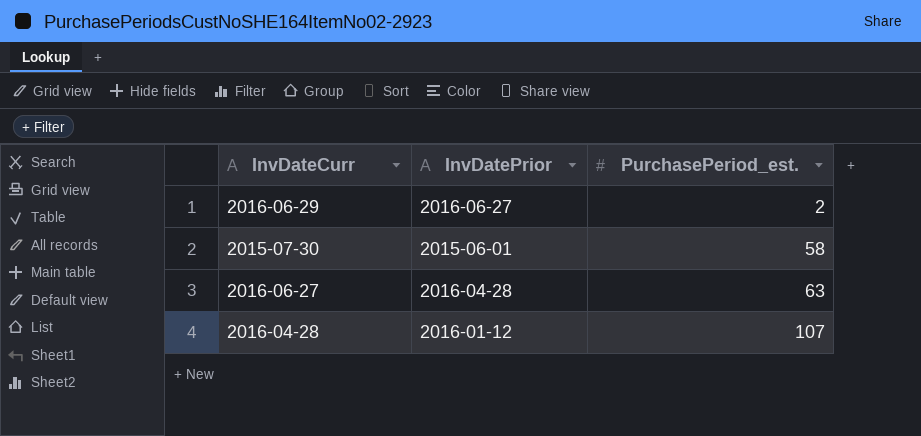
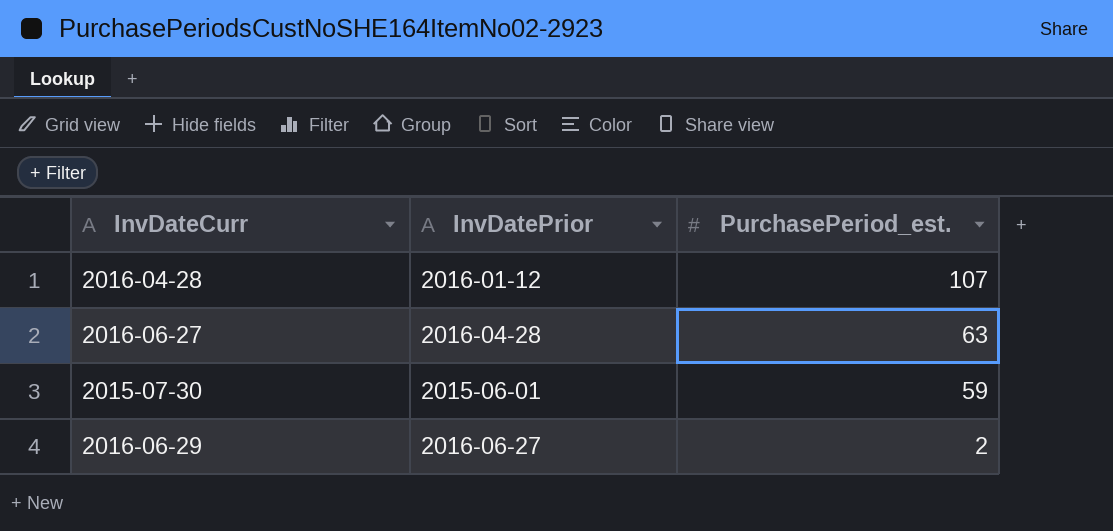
row order: PurchasePeriod_est. ascending -> PurchasePeriod_est. descending
2015-07-30 | PurchasePeriod_est.: 58 -> 59

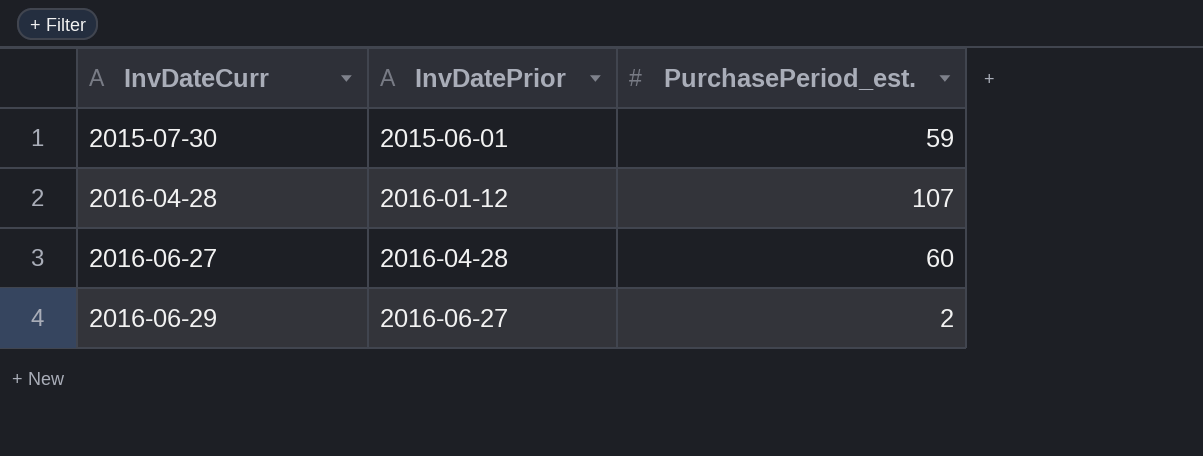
row order: PurchasePeriod_est. descending -> InvDateCurr ascending
2016-06-27 | PurchasePeriod_est.: 63 -> 60

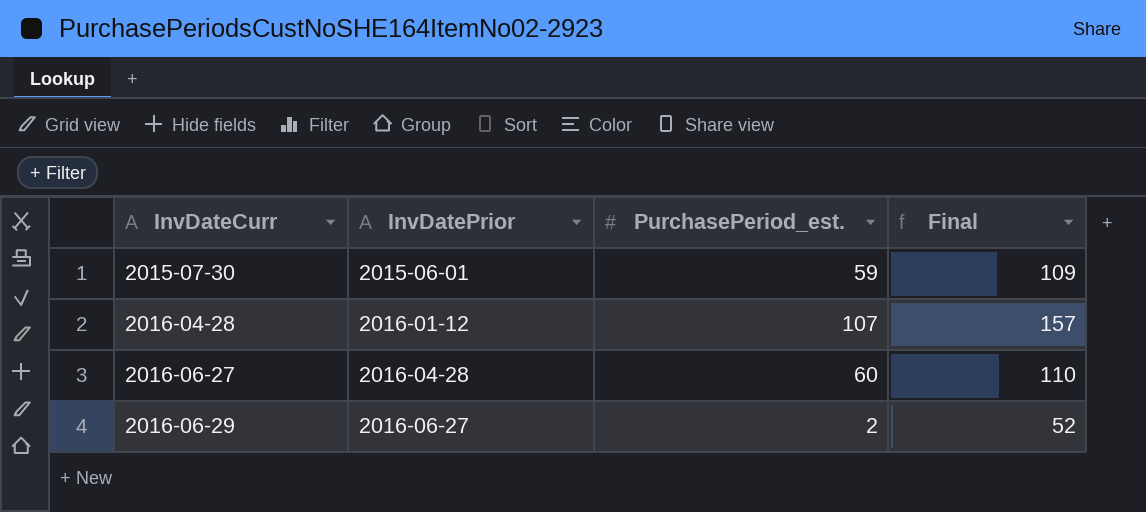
column Final | formula: none -> [PurchasePeriod_est.] + 50

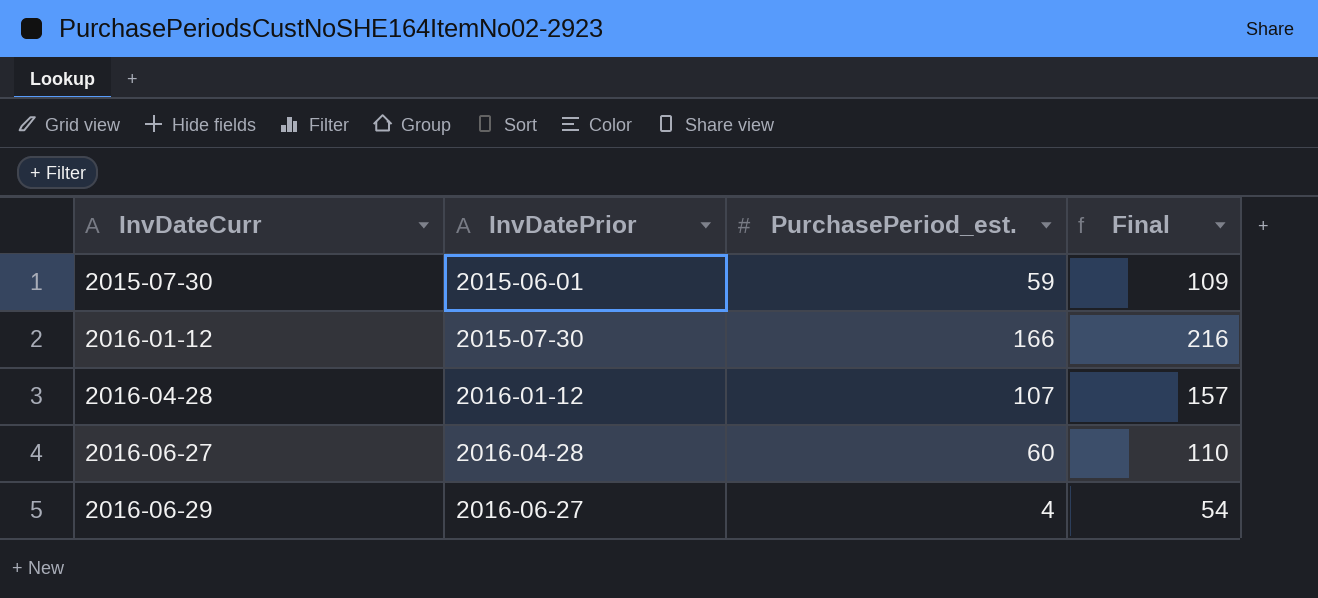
row 2016-01-12: none -> 2015-07-30 | 166 | 216
2016-06-29 | PurchasePeriod_est.: 2 -> 4
2016-06-29 | Final: 52 -> 54

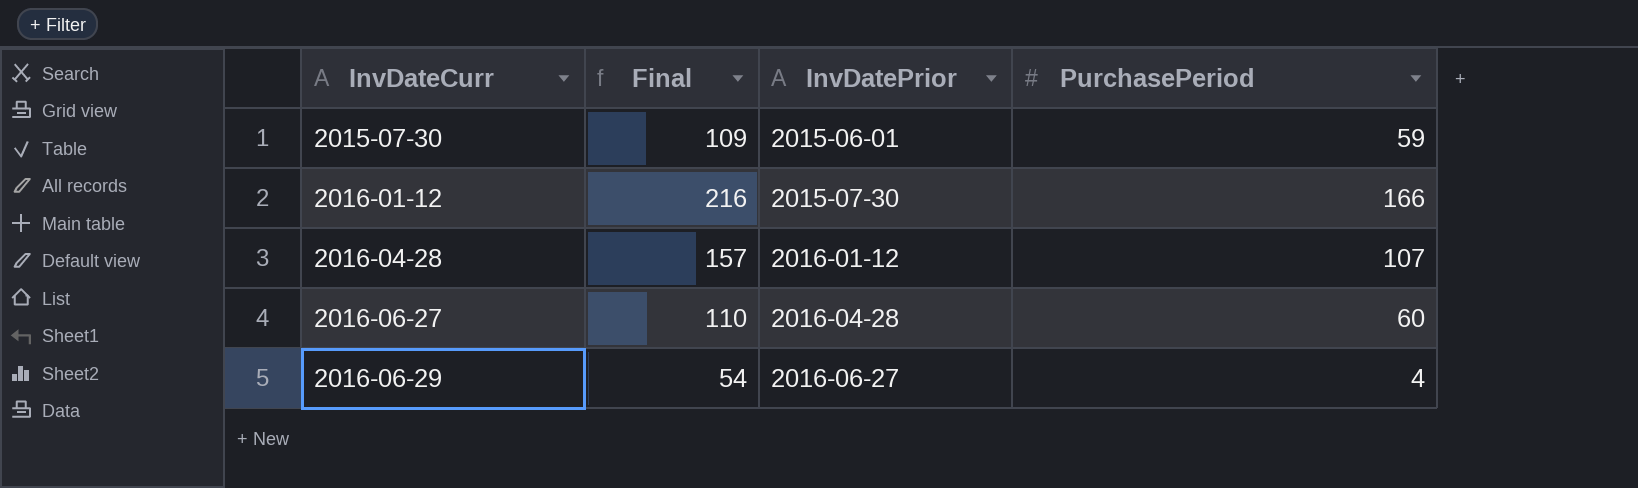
column Final | position: 4 -> 2
column name: PurchasePeriod_est. -> PurchasePeriod

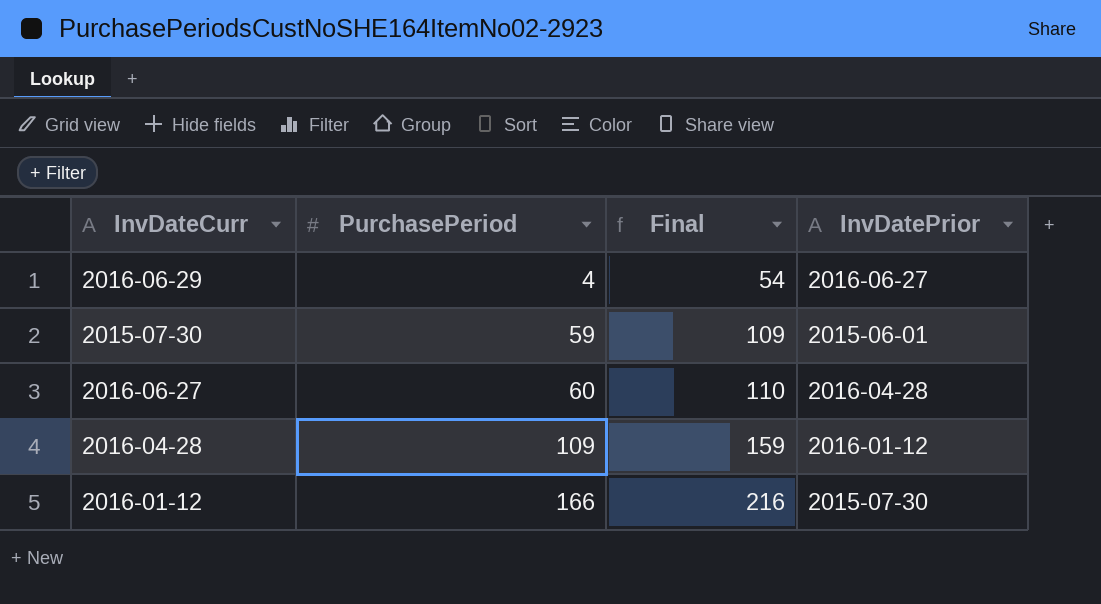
row order: InvDateCurr ascending -> PurchasePeriod ascending
column PurchasePeriod | position: 4 -> 2
2016-04-28 | PurchasePeriod: 107 -> 109
2016-04-28 | Final: 157 -> 159

